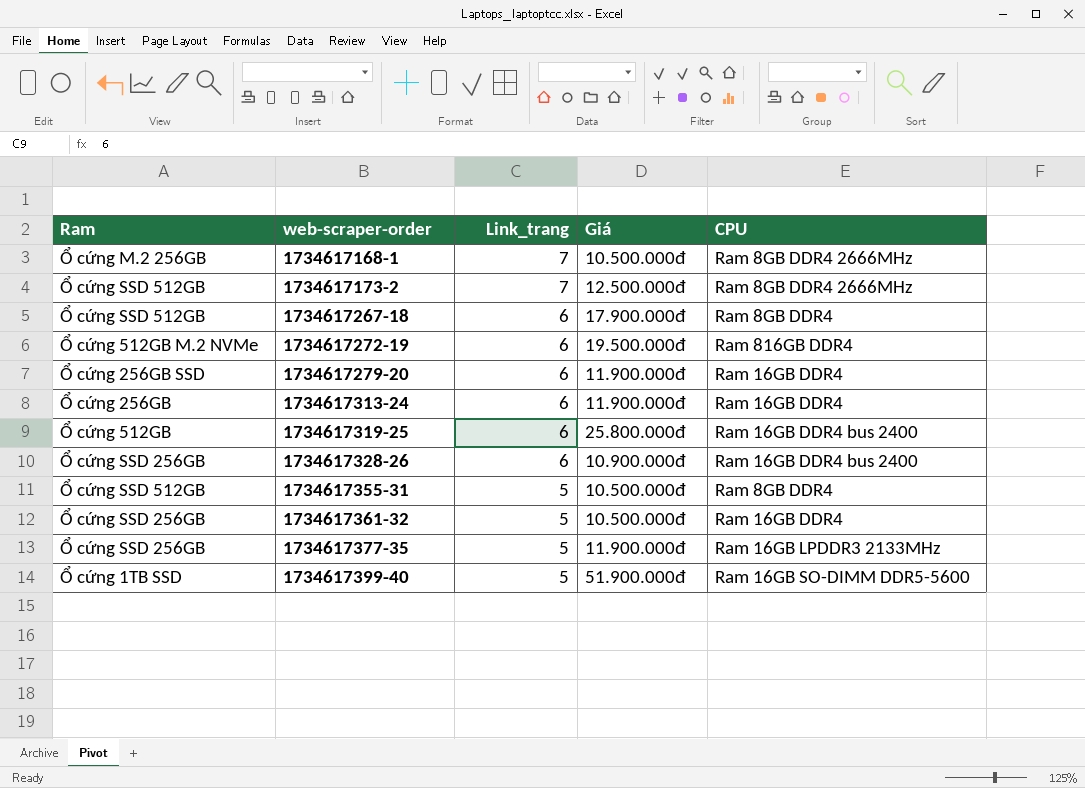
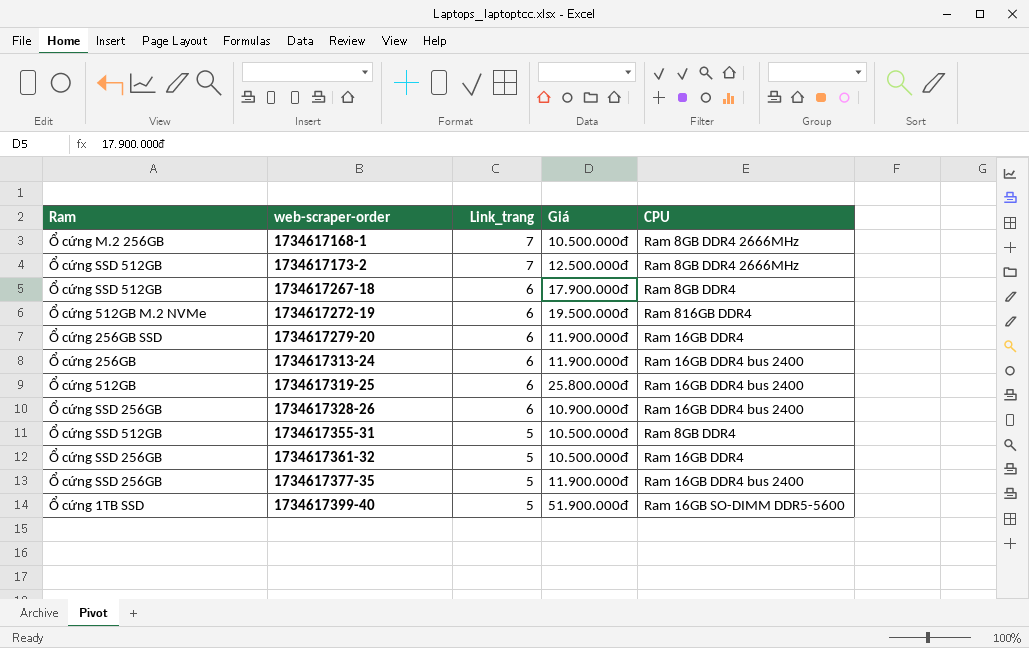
1734617313-24 | CPU: Ram 16GB DDR4 -> Ram 16GB DDR4 bus 2400
1734617377-35 | CPU: Ram 16GB LPDDR3 2133MHz -> Ram 16GB DDR4 bus 2400

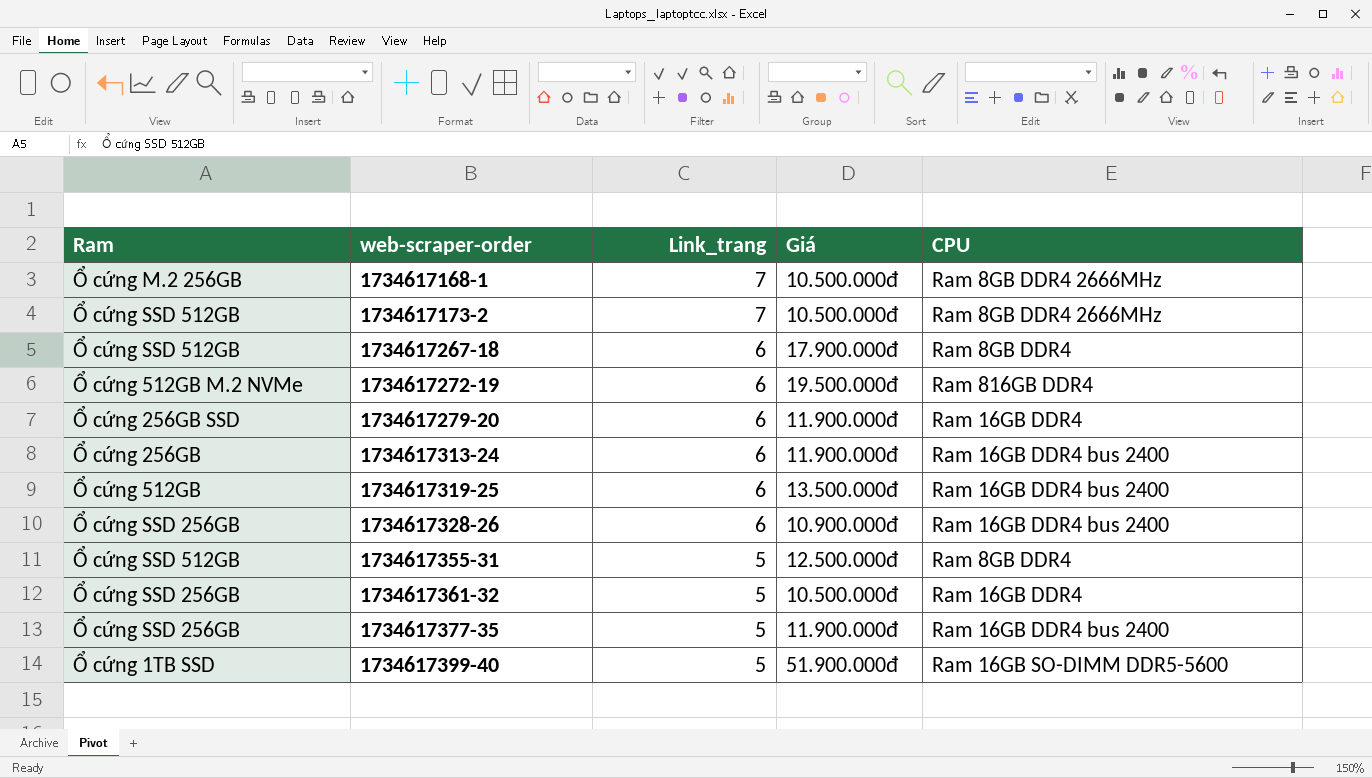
1734617173-2 | Giá: 12.500.000đ -> 10.500.000đ
1734617319-25 | Giá: 25.800.000đ -> 13.500.000đ
1734617355-31 | Giá: 10.500.000đ -> 12.500.000đ

